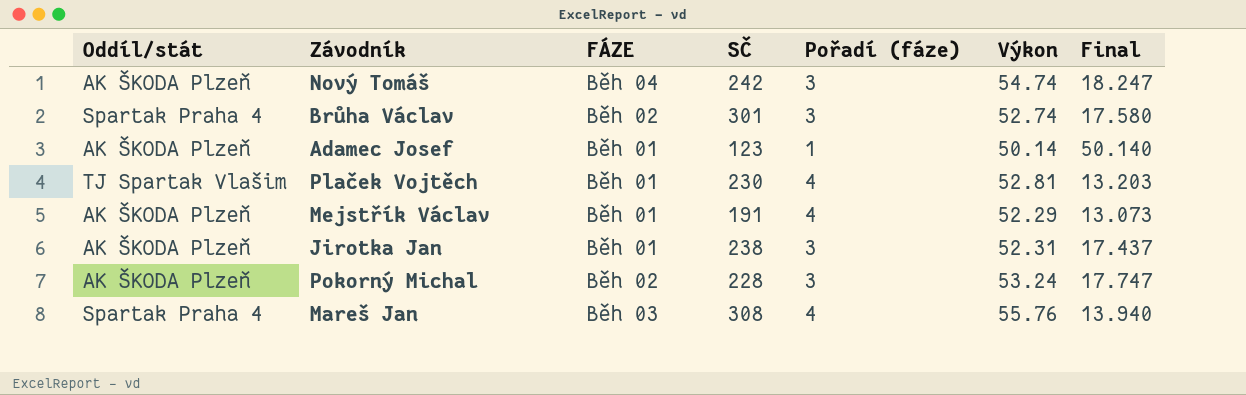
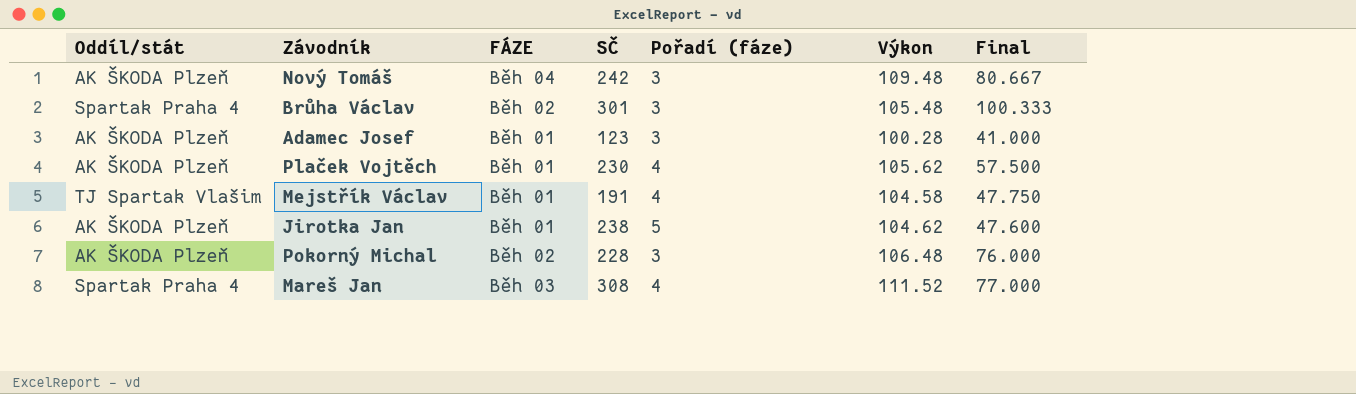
column Final | formula: [Výkon] / [Pořadí (fáze)] -> [SČ] / [Pořadí (fáze)]
Nový Tomáš | Výkon: 54.74 -> 109.48
Brůha Václav | Výkon: 52.74 -> 105.48
Adamec Josef | Pořadí (fáze): 1 -> 3
Adamec Josef | Výkon: 50.14 -> 100.28
Plaček Vojtěch | Oddíl/stát: TJ Spartak Vlašim -> AK ŠKODA Plzeň
Plaček Vojtěch | Výkon: 52.81 -> 105.62
Mejstřík Václav | Oddíl/stát: AK ŠKODA Plzeň -> TJ Spartak Vlašim
Mejstřík Václav | Výkon: 52.29 -> 104.58
Jirotka Jan | Pořadí (fáze): 3 -> 5
Jirotka Jan | Výkon: 52.31 -> 104.62
Pokorný Michal | Výkon: 53.24 -> 106.48
Mareš Jan | Výkon: 55.76 -> 111.52

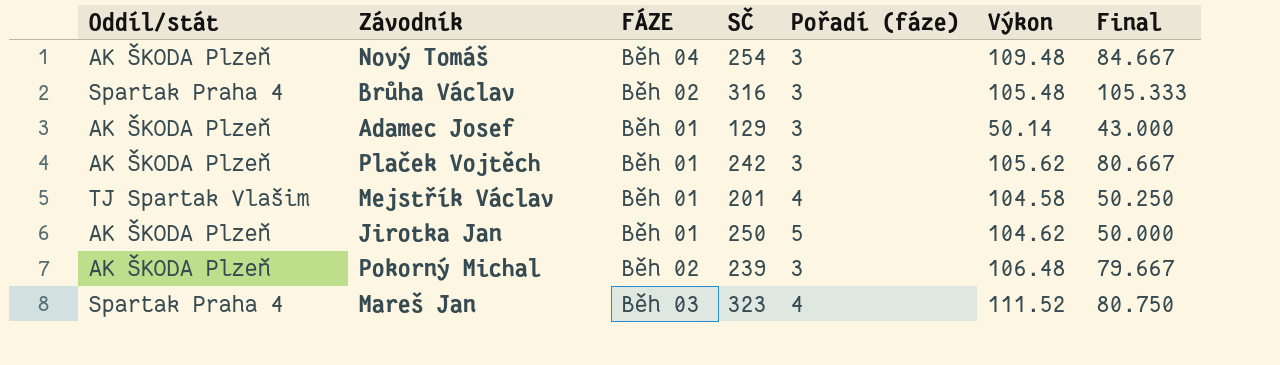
Nový Tomáš | SČ: 242 -> 254
Nový Tomáš | Final: 80.667 -> 84.667
Brůha Václav | SČ: 301 -> 316
Brůha Václav | Final: 100.333 -> 105.333
Adamec Josef | SČ: 123 -> 129
Adamec Josef | Výkon: 100.28 -> 50.14
Adamec Josef | Final: 41.000 -> 43.000
Plaček Vojtěch | SČ: 230 -> 242
Plaček Vojtěch | Pořadí (fáze): 4 -> 3
Plaček Vojtěch | Final: 57.500 -> 80.667
Mejstřík Václav | SČ: 191 -> 201
Mejstřík Václav | Final: 47.750 -> 50.250
Jirotka Jan | SČ: 238 -> 250
Jirotka Jan | Final: 47.600 -> 50.000
Pokorný Michal | SČ: 228 -> 239
Pokorný Michal | Final: 76.000 -> 79.667
Mareš Jan | SČ: 308 -> 323
Mareš Jan | Final: 77.000 -> 80.750

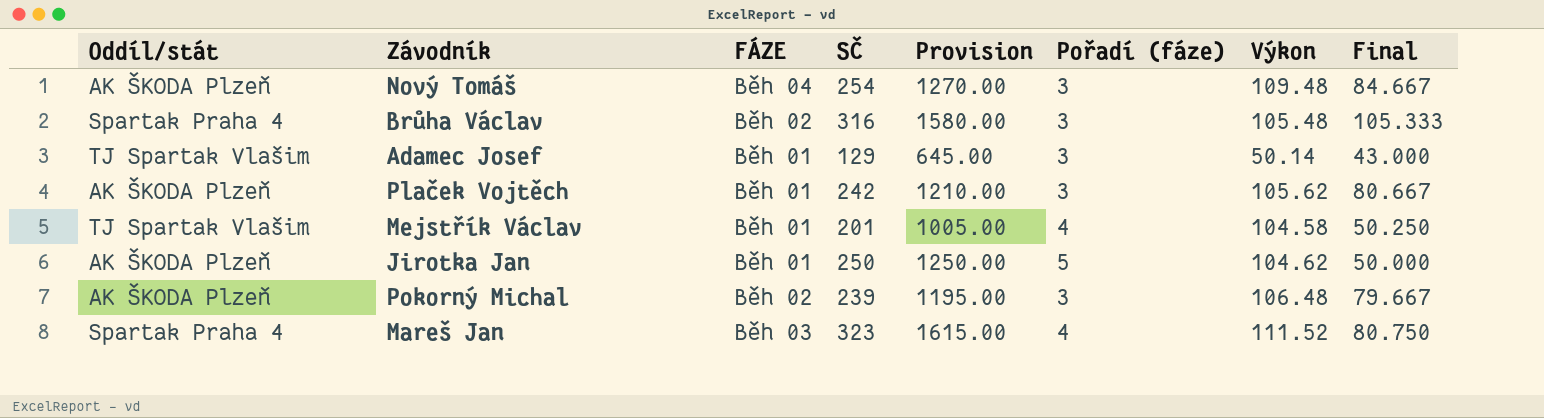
column Provision | formula: none -> [SČ] * 5
Adamec Josef | Oddíl/stát: AK ŠKODA Plzeň -> TJ Spartak Vlašim

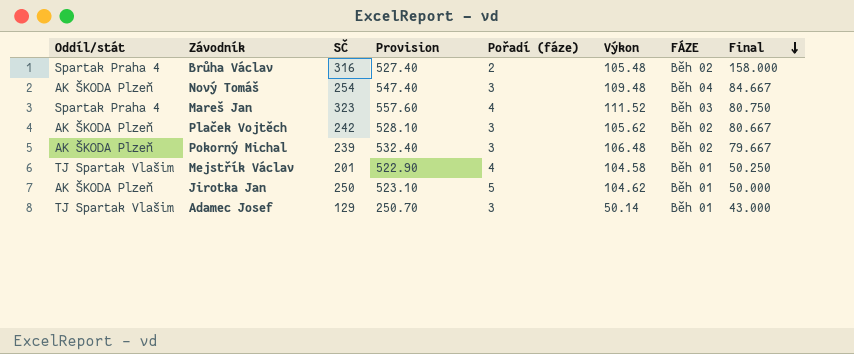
row order: none -> Final descending
column Provision | formula: [SČ] * 5 -> [Výkon] * 5
column FÁZE | position: 3 -> 7
Brůha Václav | Pořadí (fáze): 3 -> 2
Brůha Václav | Final: 105.333 -> 158.000
Plaček Vojtěch | FÁZE: Běh 01 -> Běh 02

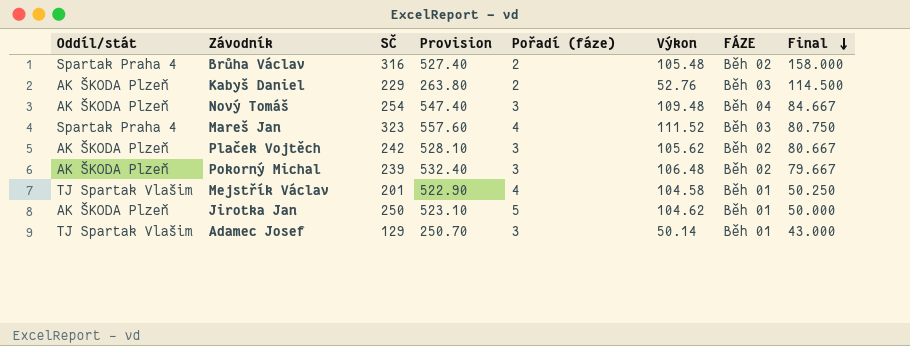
row Kabyš Daniel: none -> AK ŠKODA Plzeň | 229 | 263.80 | 2 | 52.76 | Běh 03 | 114.500

